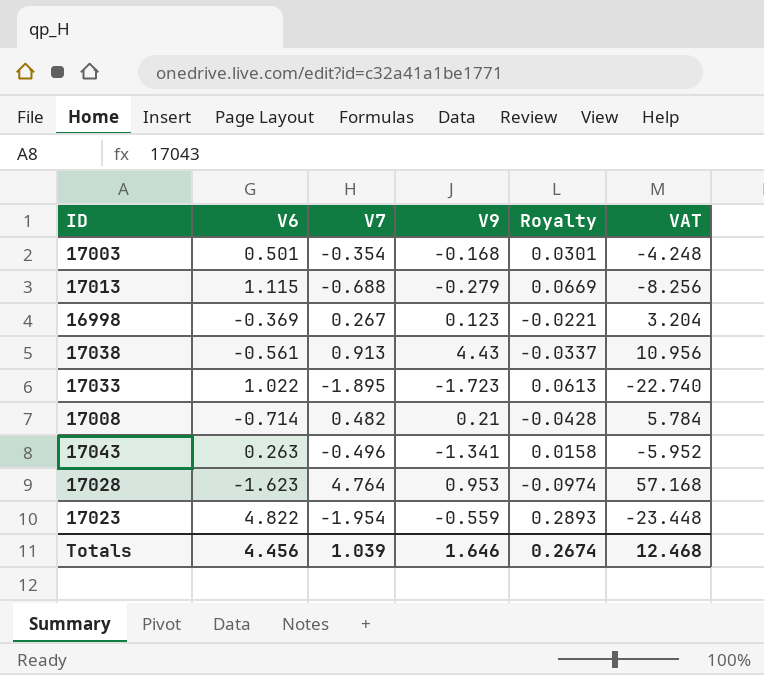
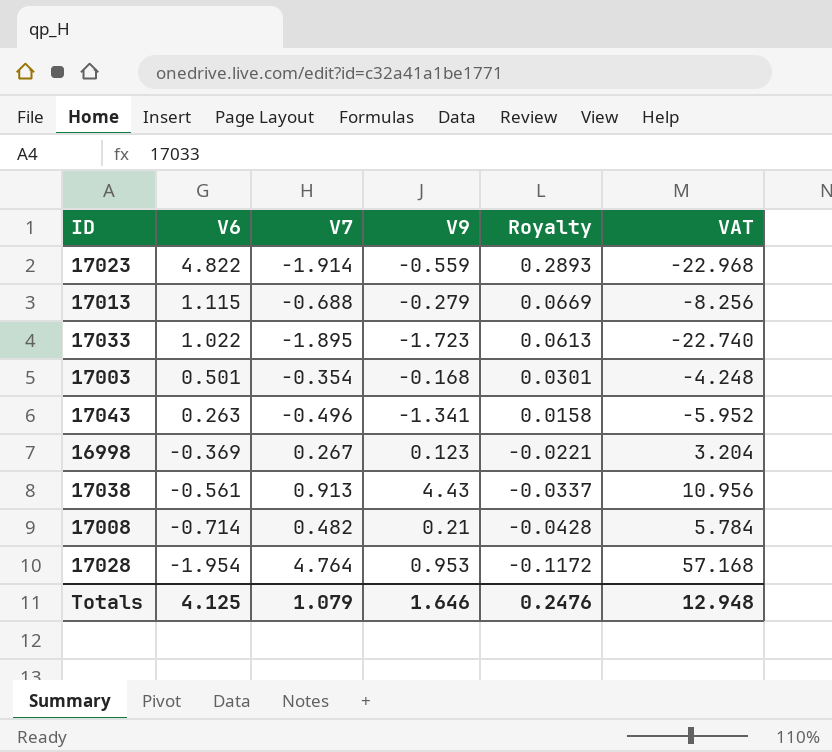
row order: none -> V6 descending
17023 | V7: -1.954 -> -1.914
17023 | VAT: -23.448 -> -22.968
17028 | V6: -1.623 -> -1.954
17028 | Royalty: -0.0974 -> -0.1172
Totals | V6: 4.456 -> 4.125
Totals | V7: 1.039 -> 1.079
Totals | Royalty: 0.2674 -> 0.2476
Totals | VAT: 12.468 -> 12.948

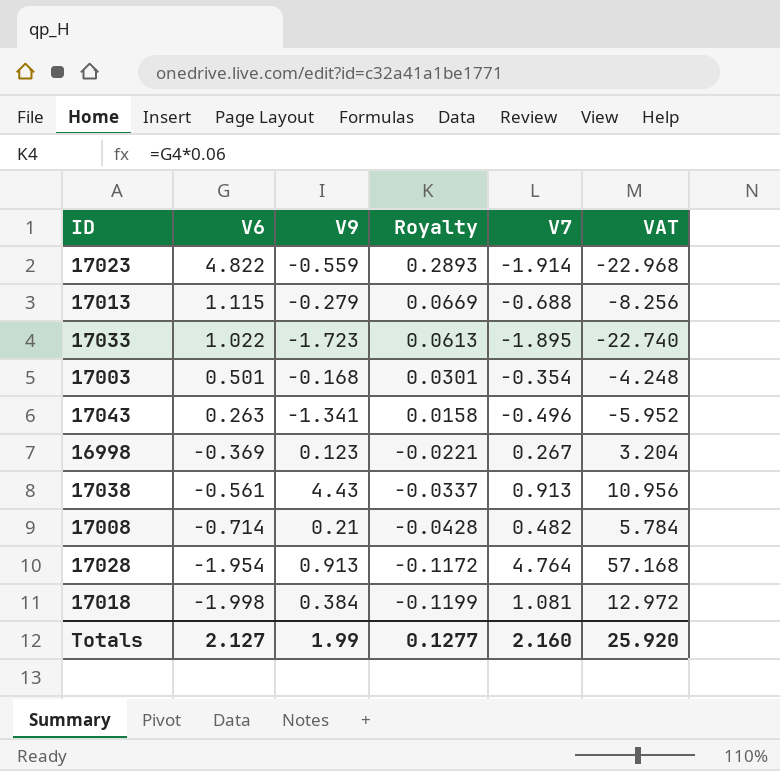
column V7 | position: 3 -> 5
17028 | V9: 0.953 -> 0.913
row 17018: none -> -1.998 | 0.384 | -0.1199 | 1.081 | 12.972
Totals | V6: 4.125 -> 2.127
Totals | V9: 1.646 -> 1.99
Totals | Royalty: 0.2476 -> 0.1277
Totals | V7: 1.079 -> 2.160
Totals | VAT: 12.948 -> 25.920

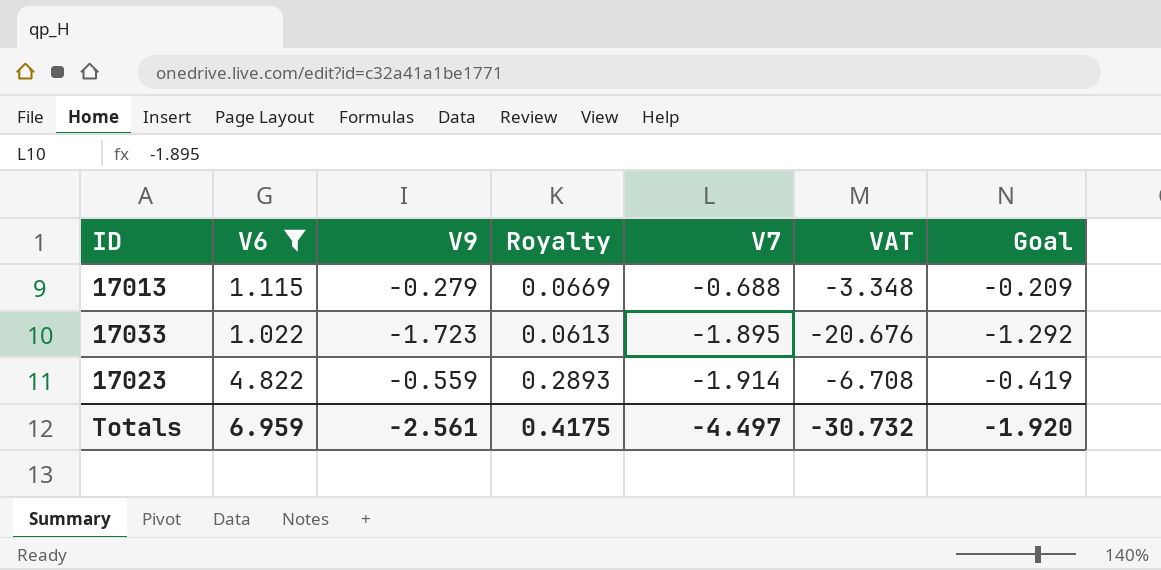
filter: none -> V6 >= 1.022
row order: V6 descending -> V7 descending
column VAT | formula: [V7] * 12 -> [V9] * 12
column Goal | formula: none -> [V9] * 0.75
Totals | V6: 2.127 -> 6.959
Totals | V9: 1.99 -> -2.561
Totals | Royalty: 0.1277 -> 0.4175
Totals | V7: 2.160 -> -4.497
Totals | VAT: 25.920 -> -30.732

